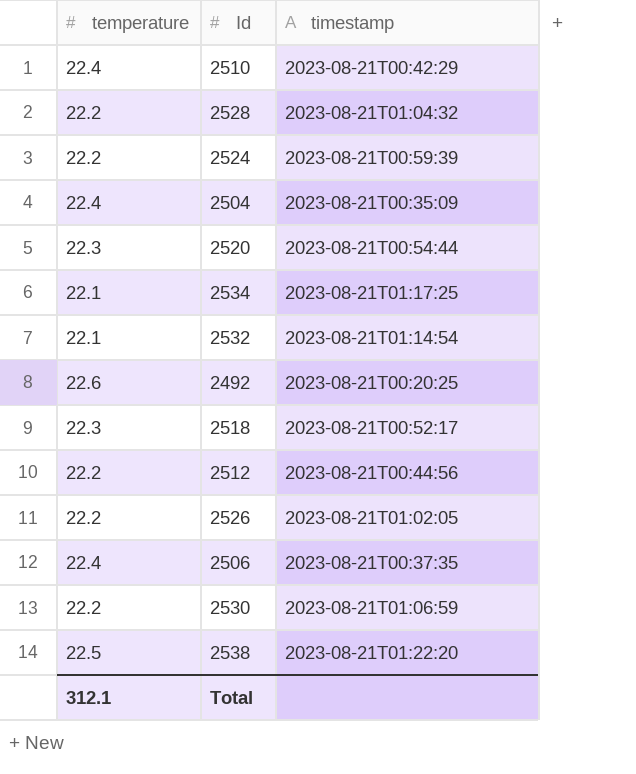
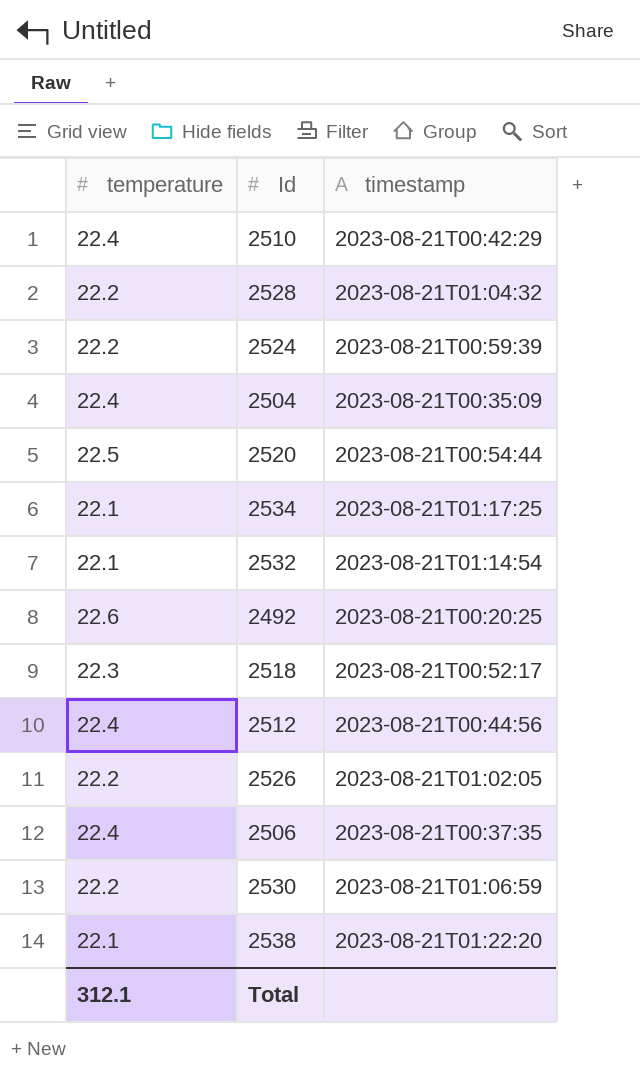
2520 | temperature: 22.3 -> 22.5
2512 | temperature: 22.2 -> 22.4
2538 | temperature: 22.5 -> 22.1

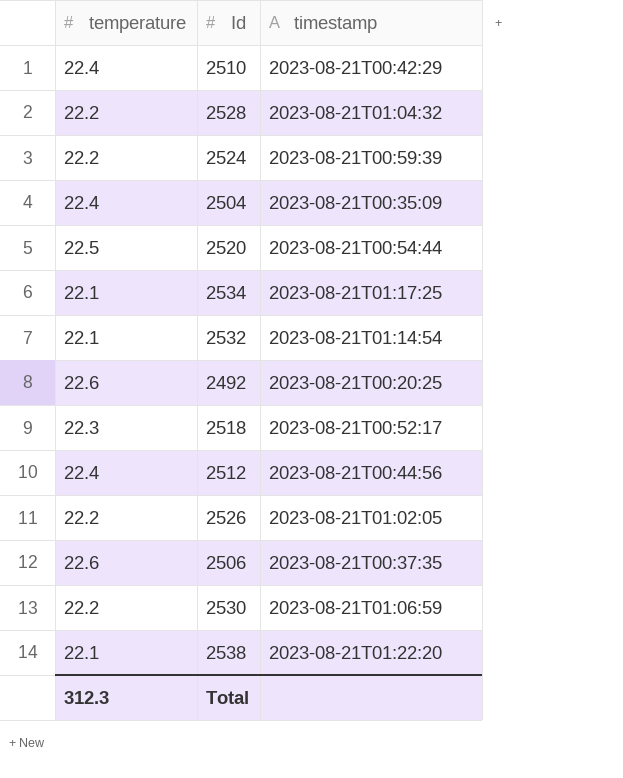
2506 | temperature: 22.4 -> 22.6
Total | temperature: 312.1 -> 312.3

